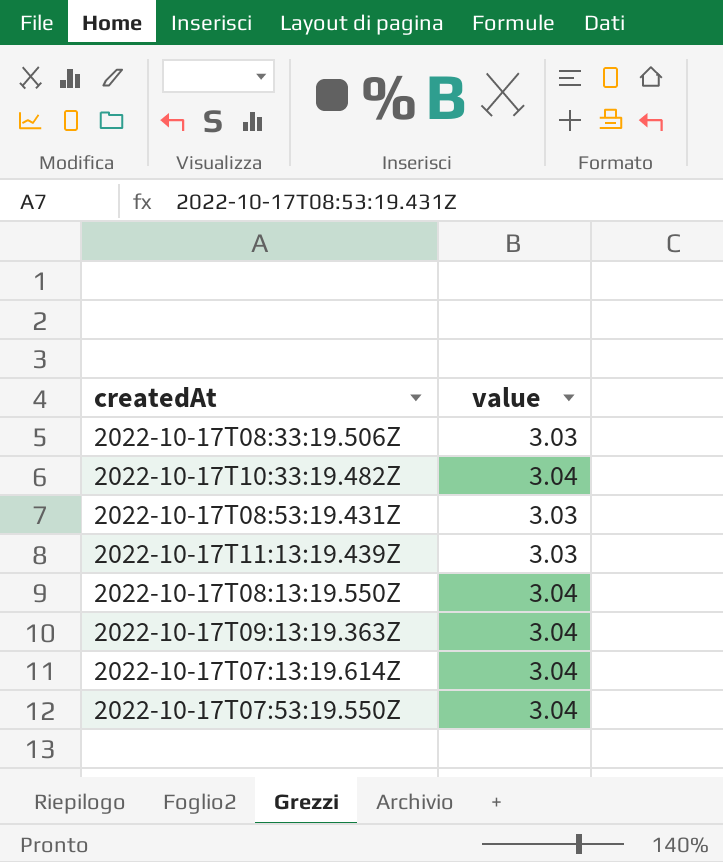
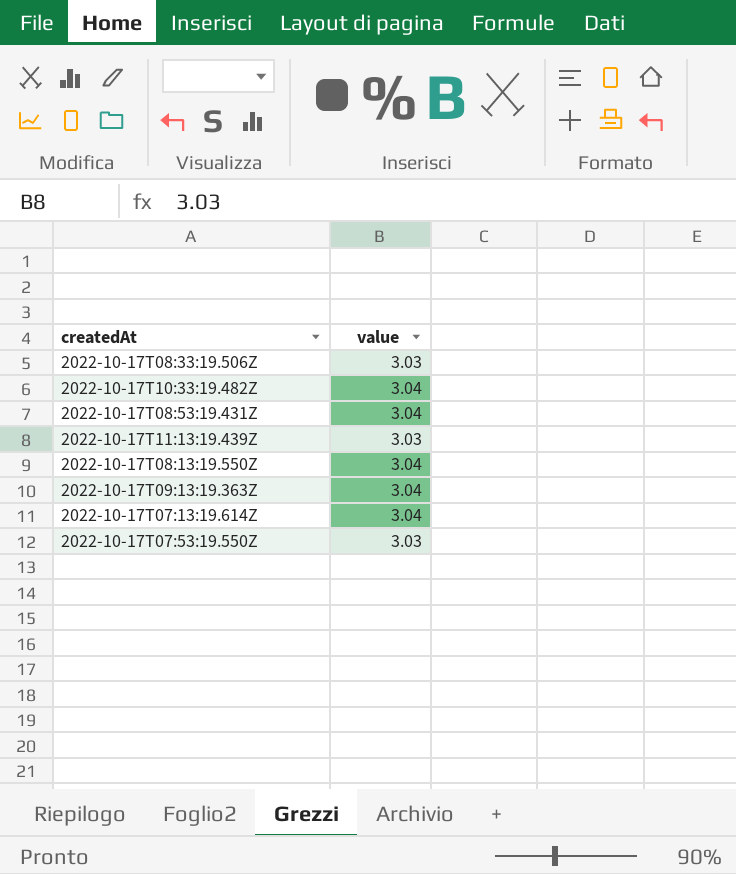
2022-10-17T08:53:19.431Z | value: 3.03 -> 3.04
2022-10-17T07:53:19.550Z | value: 3.04 -> 3.03

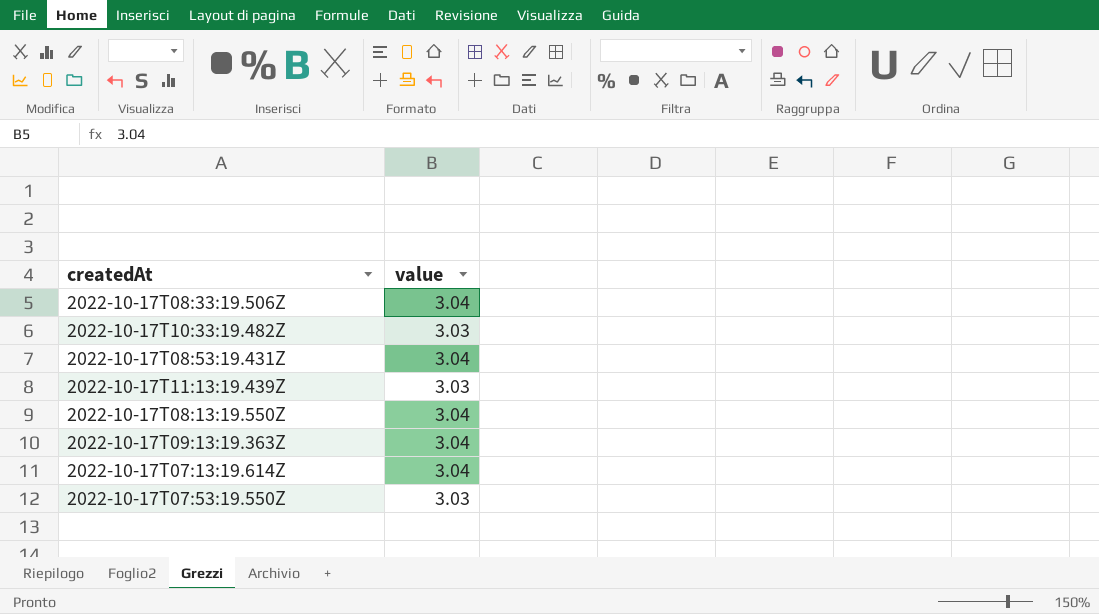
2022-10-17T08:33:19.506Z | value: 3.03 -> 3.04
2022-10-17T10:33:19.482Z | value: 3.04 -> 3.03

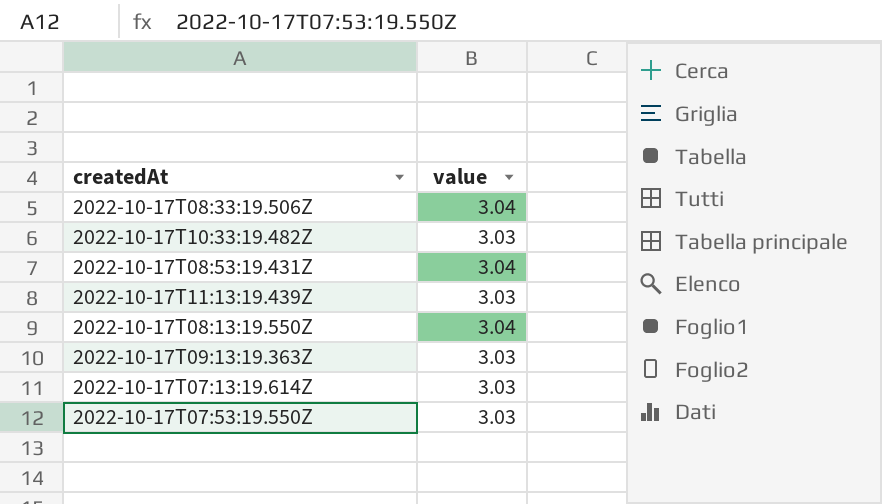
2022-10-17T09:13:19.363Z | value: 3.04 -> 3.03
2022-10-17T07:13:19.614Z | value: 3.04 -> 3.03

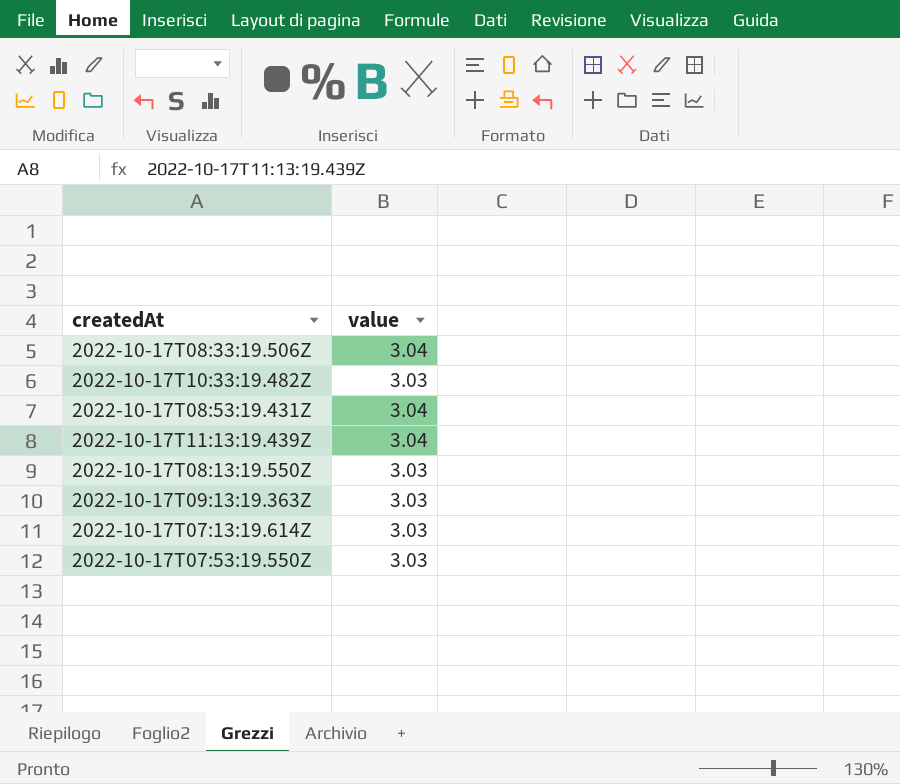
2022-10-17T11:13:19.439Z | value: 3.03 -> 3.04
2022-10-17T08:13:19.550Z | value: 3.04 -> 3.03

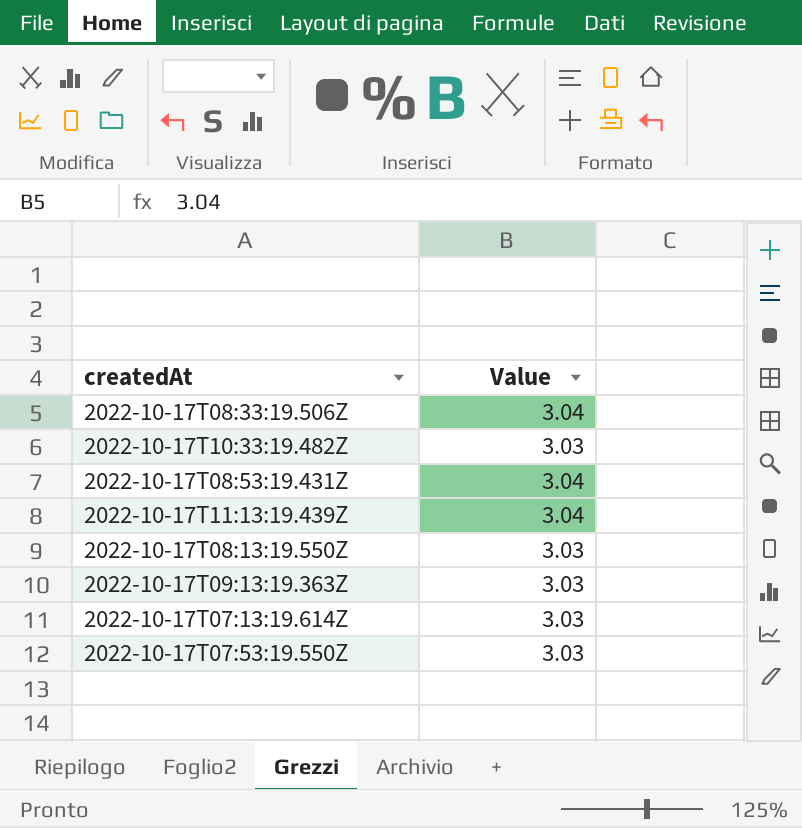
column name: value -> Value

